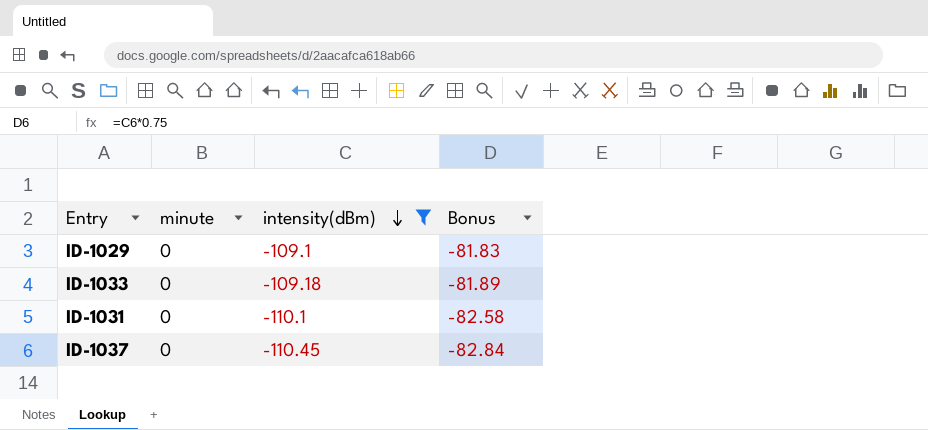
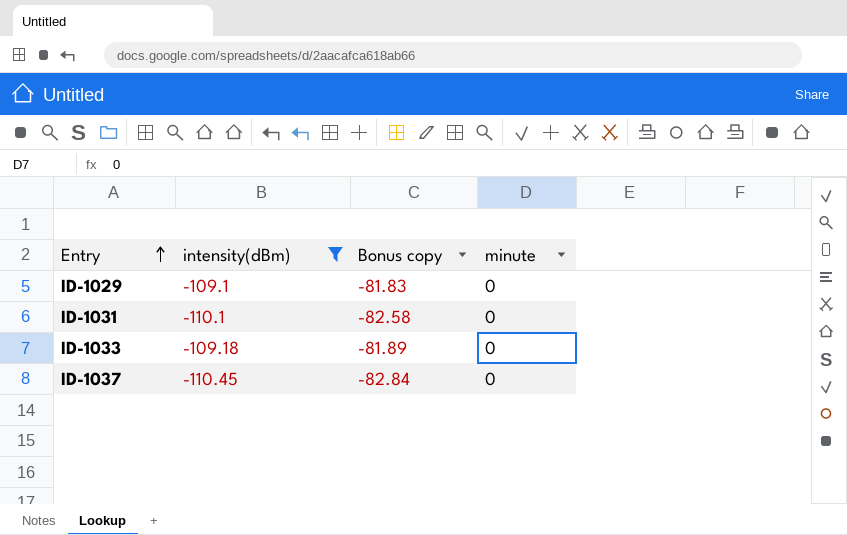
row order: intensity(dBm) descending -> Entry ascending
column name: Bonus -> Bonus copy
column minute | position: 2 -> 4

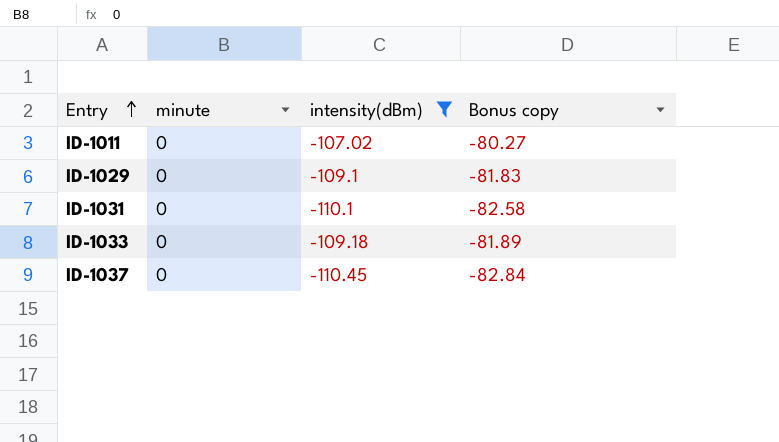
column minute | position: 4 -> 2
row ID-1011: none -> 0 | -107.02 | -80.27

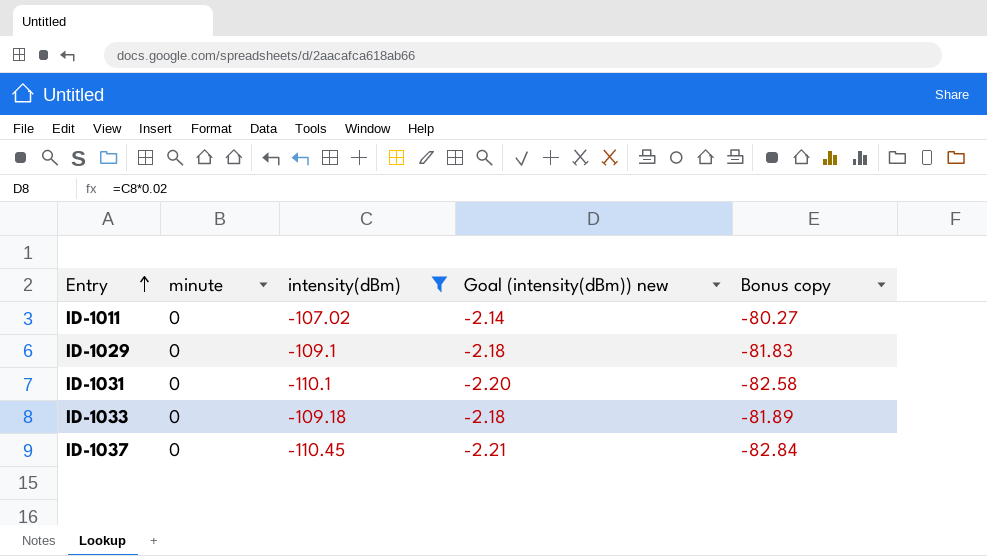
column Goal (intensity(dBm)) new | formula: none -> [intensity(dBm)] * 0.02

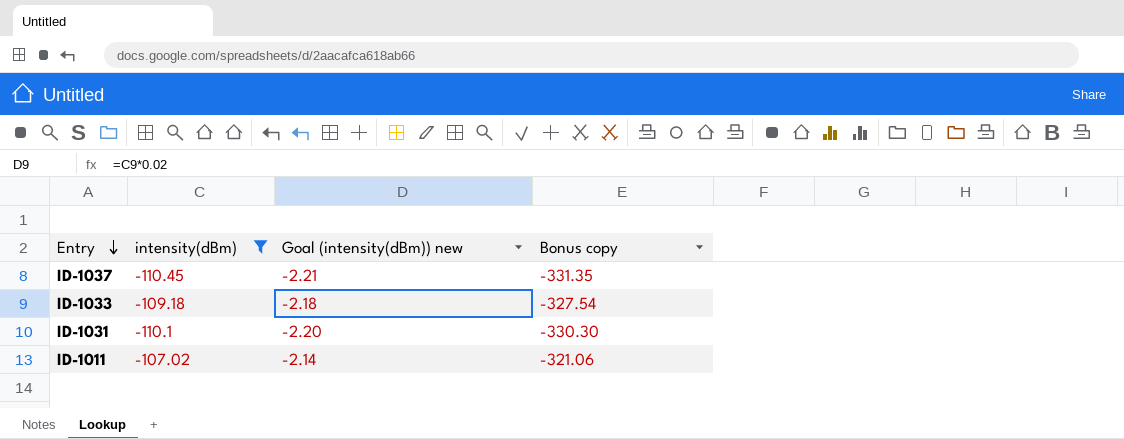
row order: Entry ascending -> Entry descending
column minute | position: 2 -> none
column Bonus copy | formula: [intensity(dBm)] * 0.75 -> [intensity(dBm)] * 3
row ID-1029: 0 | -109.1 | -2.18 | -81.83 -> none

